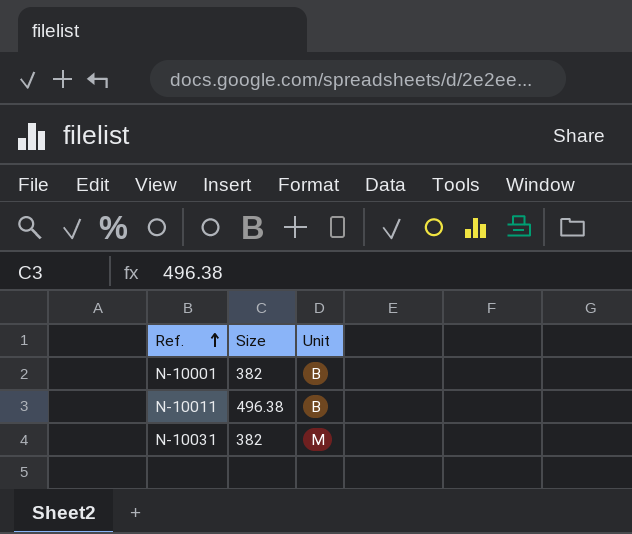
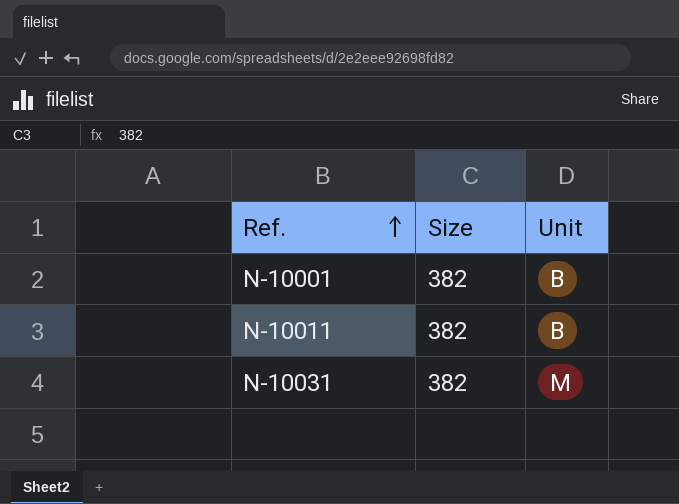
N-10011 | Size: 496.38 -> 382

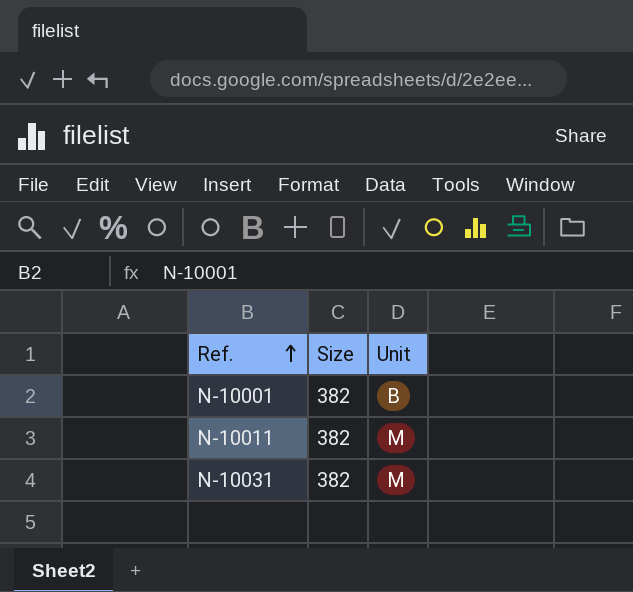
N-10011 | Unit: B -> M

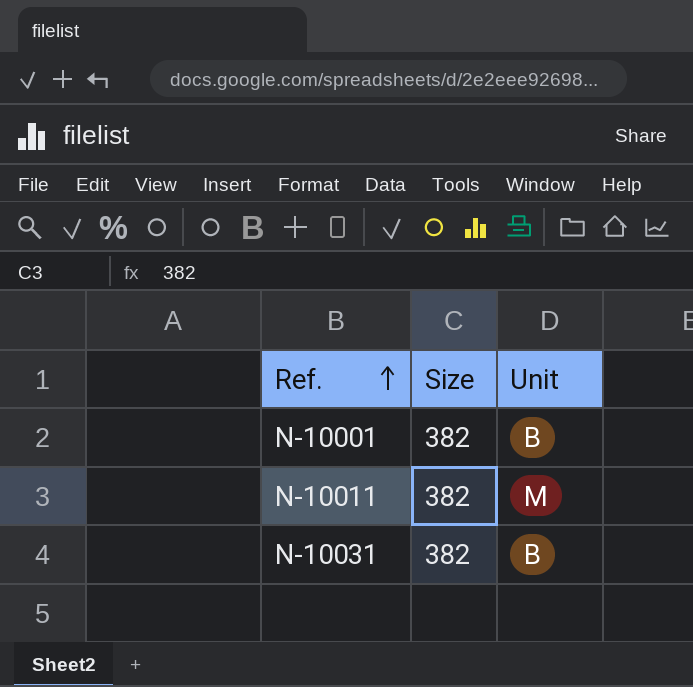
N-10031 | Unit: M -> B

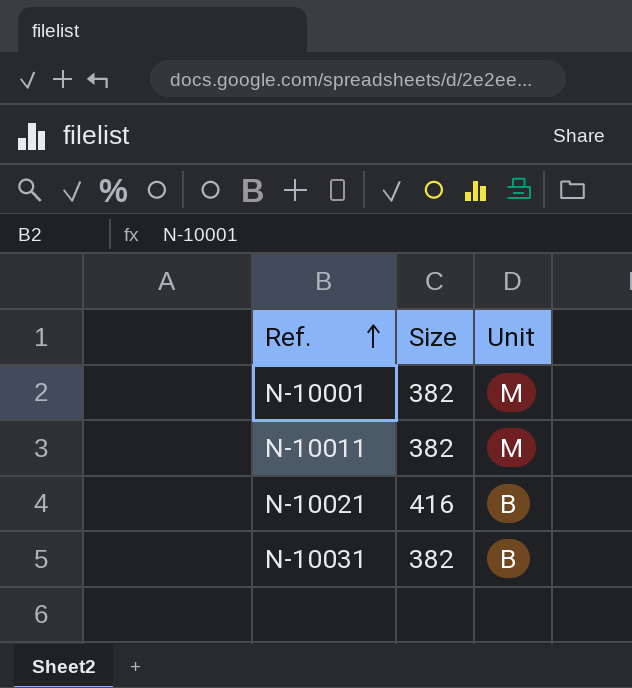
N-10001 | Unit: B -> M
row N-10021: none -> 416 | B

